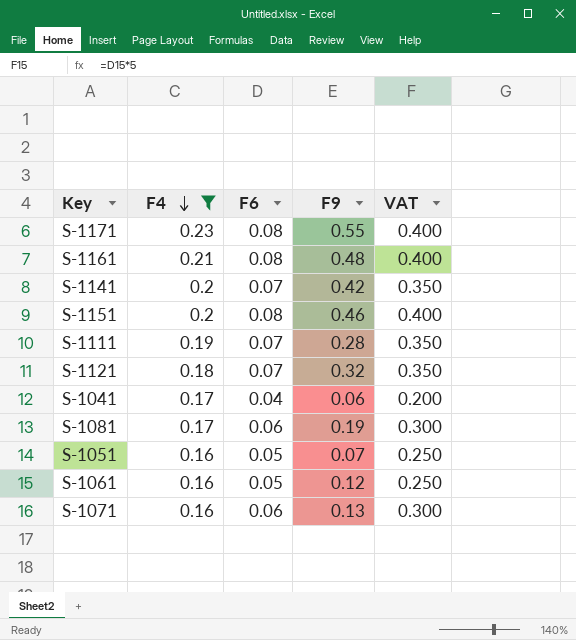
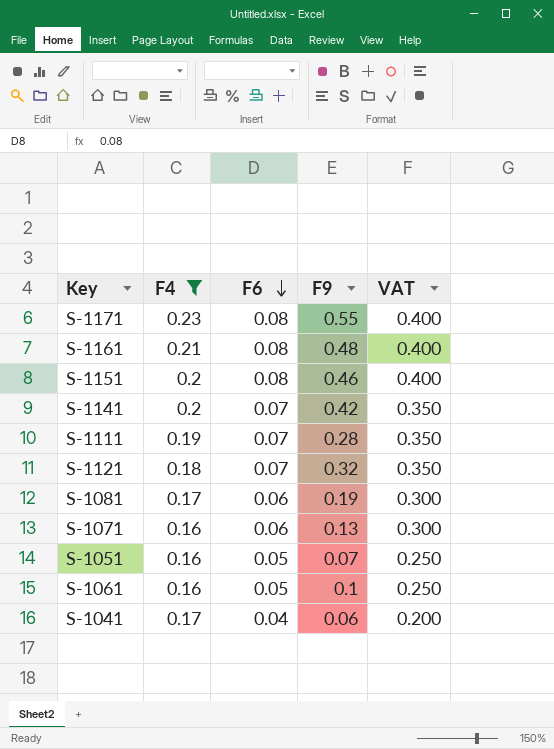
row order: F4 descending -> F6 descending
S-1061 | F9: 0.12 -> 0.1

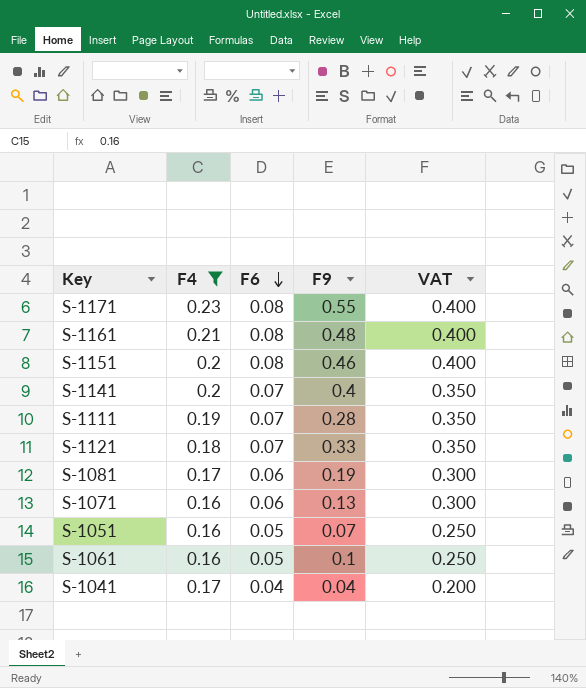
S-1141 | F9: 0.42 -> 0.4
S-1121 | F9: 0.32 -> 0.33
S-1041 | F9: 0.06 -> 0.04

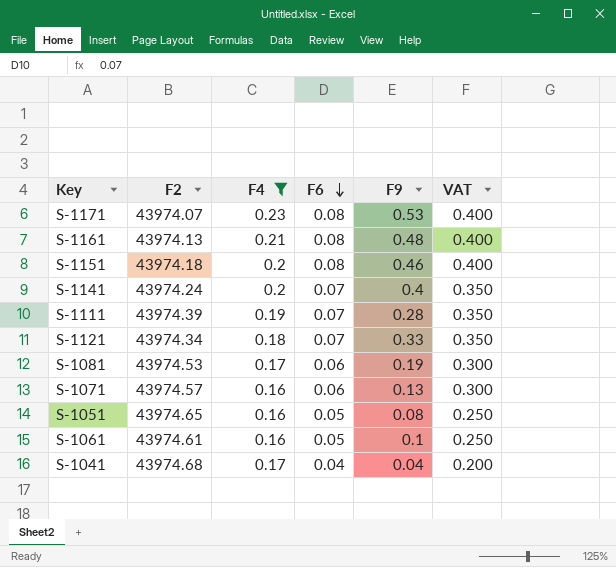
column F2 | position: none -> 2
S-1171 | F9: 0.55 -> 0.53
S-1051 | F9: 0.07 -> 0.08

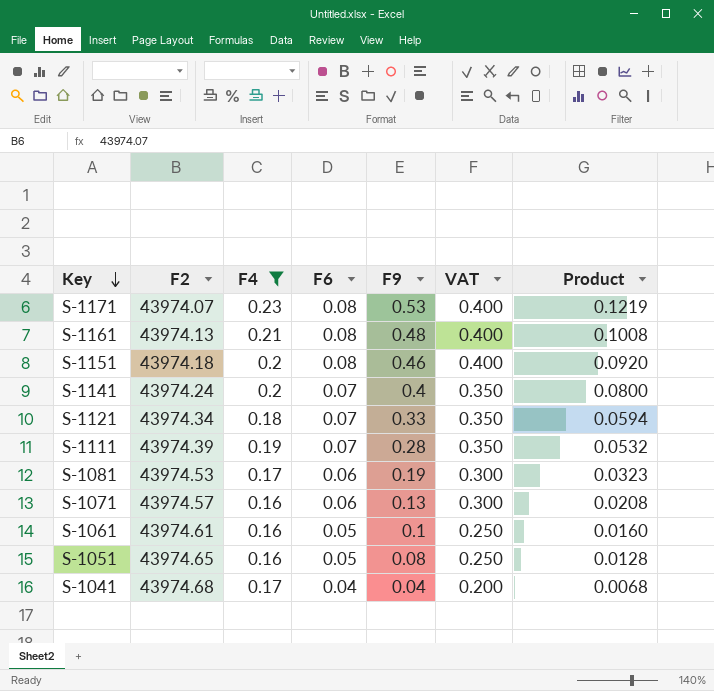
row order: F6 descending -> Key descending
column Product | formula: none -> [F4] * [F9]

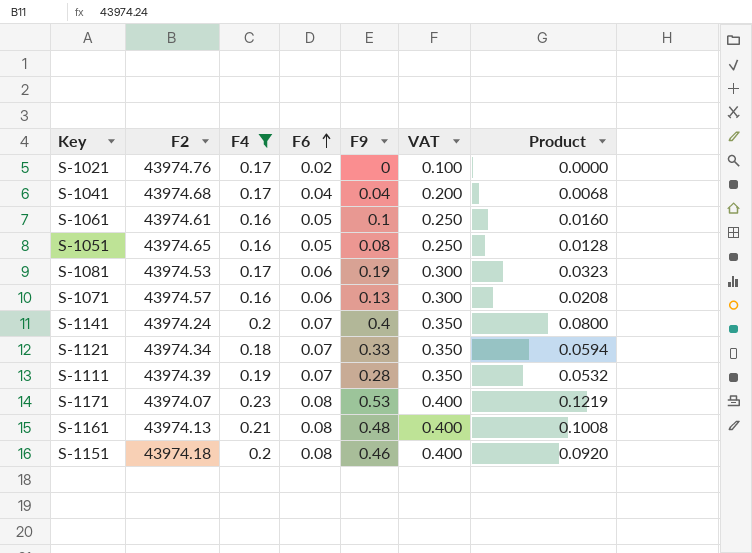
row order: Key descending -> F6 ascending
row S-1021: none -> 43974.76 | 0.17 | 0.02 | 0 | 0.100 | 0.0000

